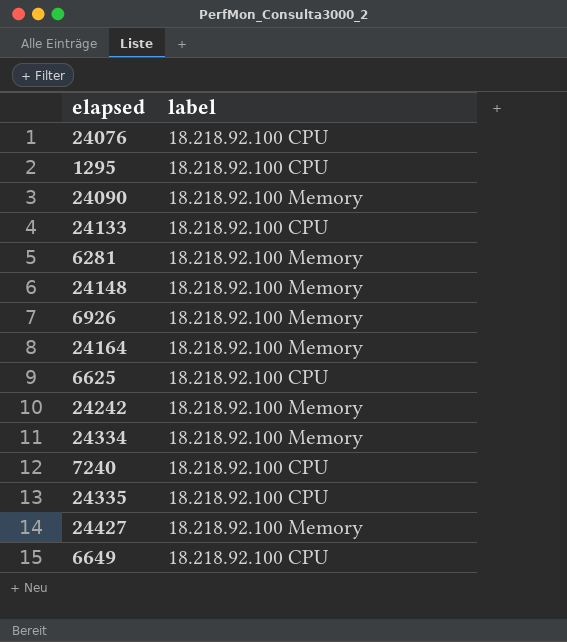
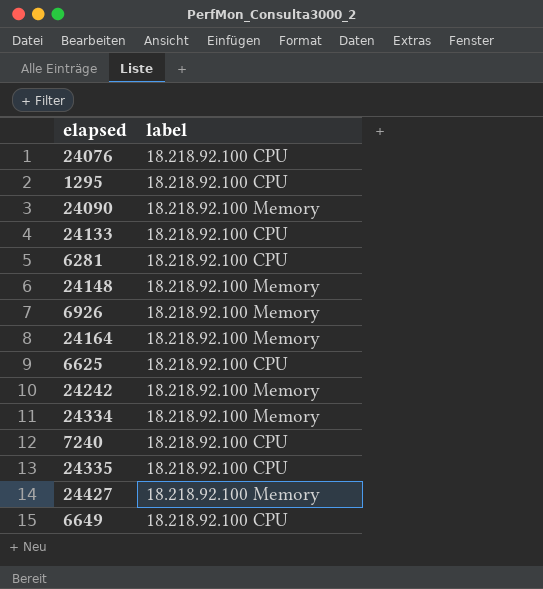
6281 | label: 18.218.92.100 Memory -> 18.218.92.100 CPU

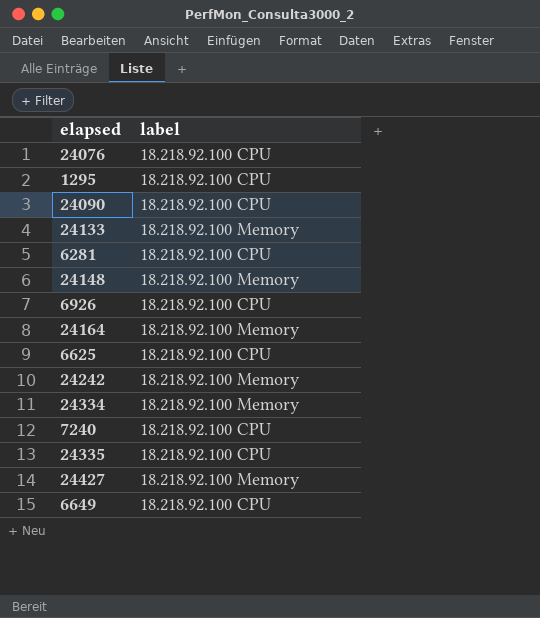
24090 | label: 18.218.92.100 Memory -> 18.218.92.100 CPU
24133 | label: 18.218.92.100 CPU -> 18.218.92.100 Memory
6926 | label: 18.218.92.100 Memory -> 18.218.92.100 CPU

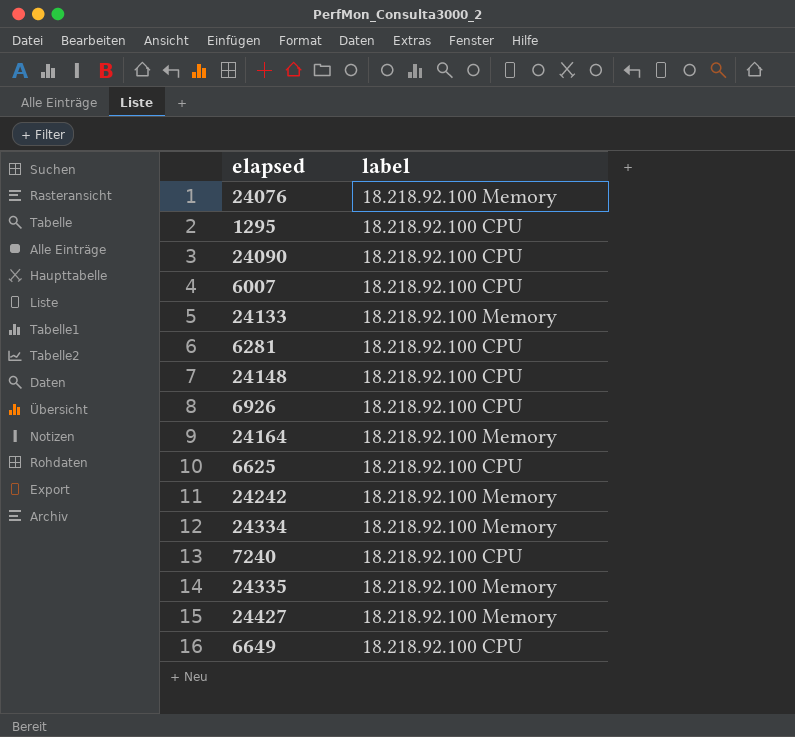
24076 | label: 18.218.92.100 CPU -> 18.218.92.100 Memory
row 6007: none -> 18.218.92.100 CPU
24148 | label: 18.218.92.100 Memory -> 18.218.92.100 CPU
24335 | label: 18.218.92.100 CPU -> 18.218.92.100 Memory

